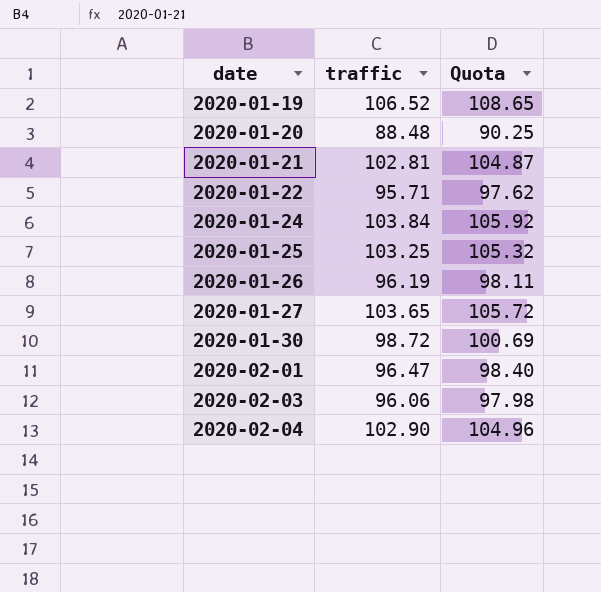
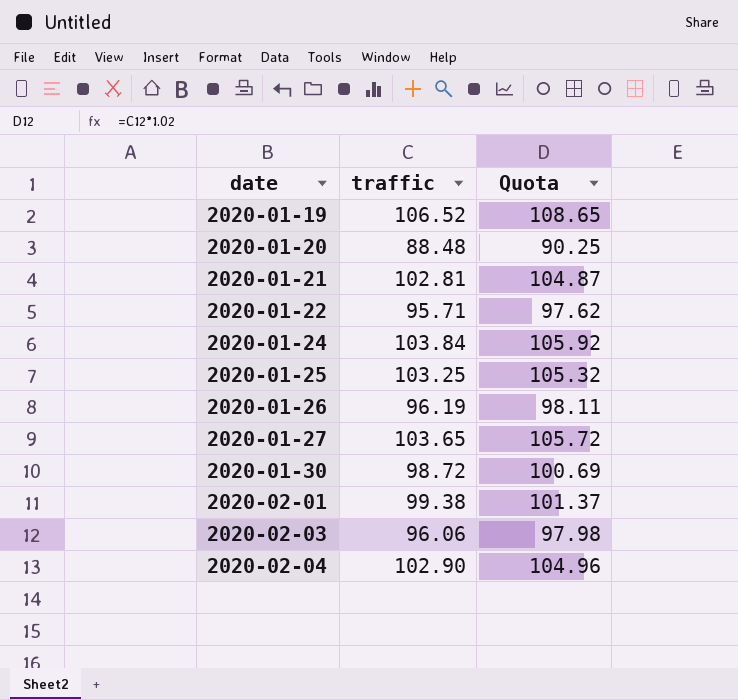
2020-02-01 | traffic: 96.47 -> 99.38
2020-02-01 | Quota: 98.40 -> 101.37

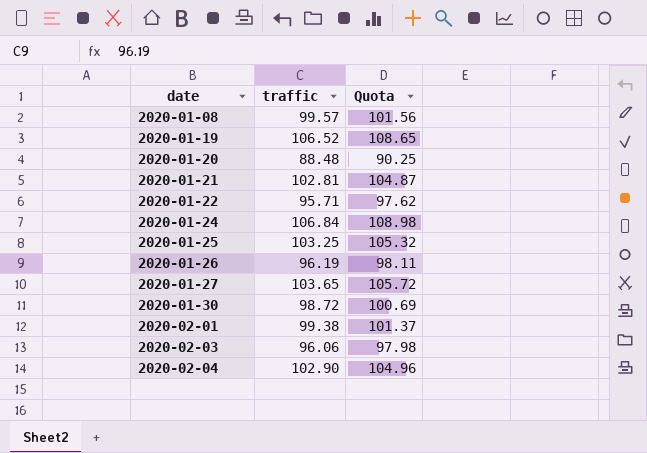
row 2020-01-08: none -> 99.57 | 101.56
2020-01-24 | traffic: 103.84 -> 106.84
2020-01-24 | Quota: 105.92 -> 108.98

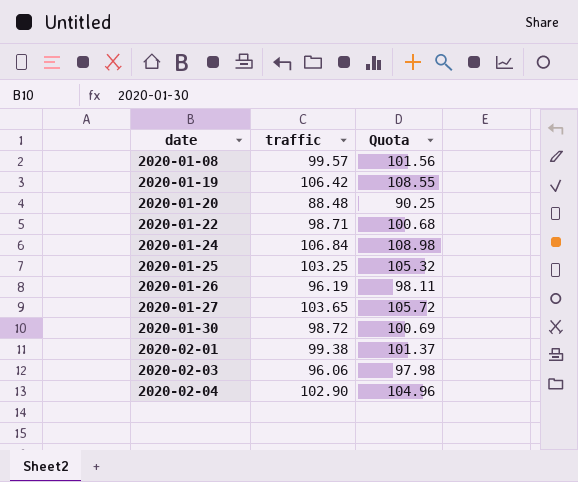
row 2020-01-21: 102.81 | 104.87 -> none
2020-01-19 | traffic: 106.52 -> 106.42
2020-01-19 | Quota: 108.65 -> 108.55
2020-01-22 | traffic: 95.71 -> 98.71
2020-01-22 | Quota: 97.62 -> 100.68

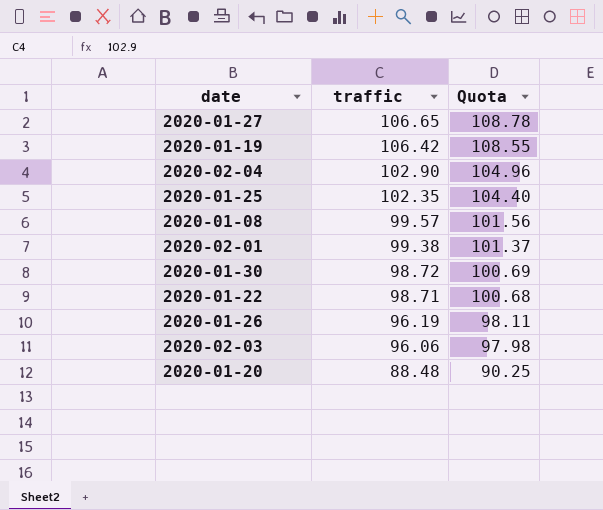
row order: date ascending -> traffic descending
row 2020-01-24: 106.84 | 108.98 -> none
2020-01-27 | traffic: 103.65 -> 106.65
2020-01-27 | Quota: 105.72 -> 108.78
2020-01-25 | traffic: 103.25 -> 102.35
2020-01-25 | Quota: 105.32 -> 104.40

